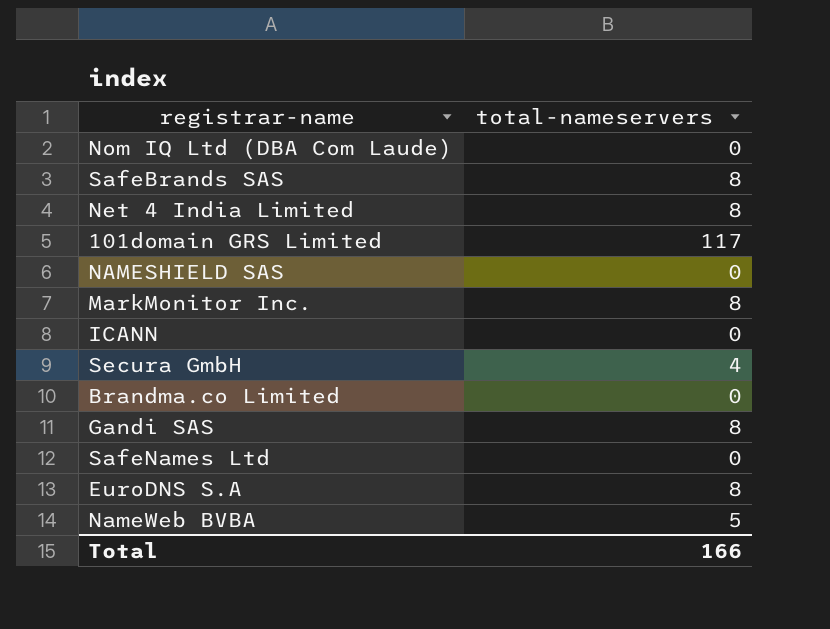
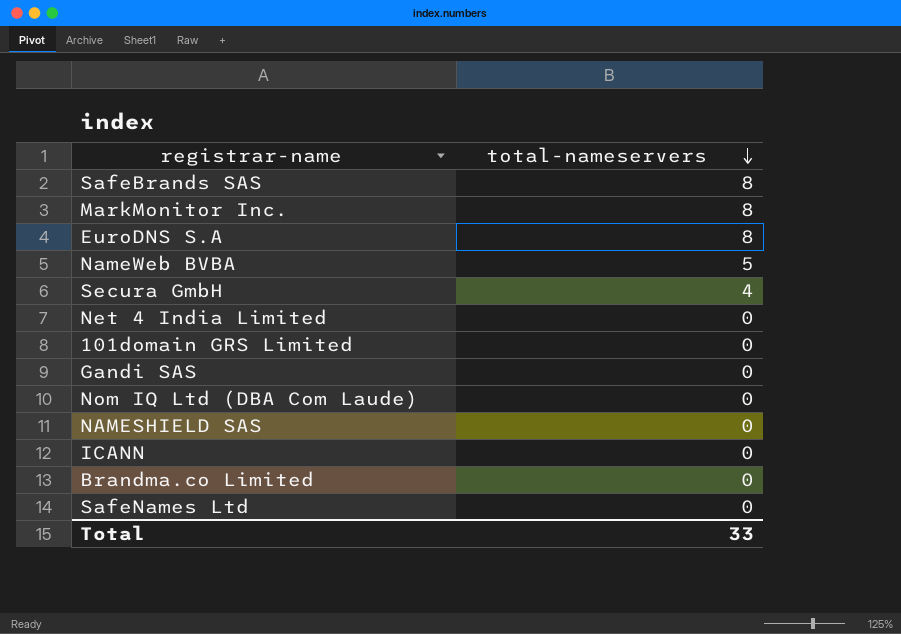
row order: none -> total-nameservers descending
Net 4 India Limited | total-nameservers: 8 -> 0
101domain GRS Limited | total-nameservers: 117 -> 0
Gandi SAS | total-nameservers: 8 -> 0
Total | total-nameservers: 166 -> 33

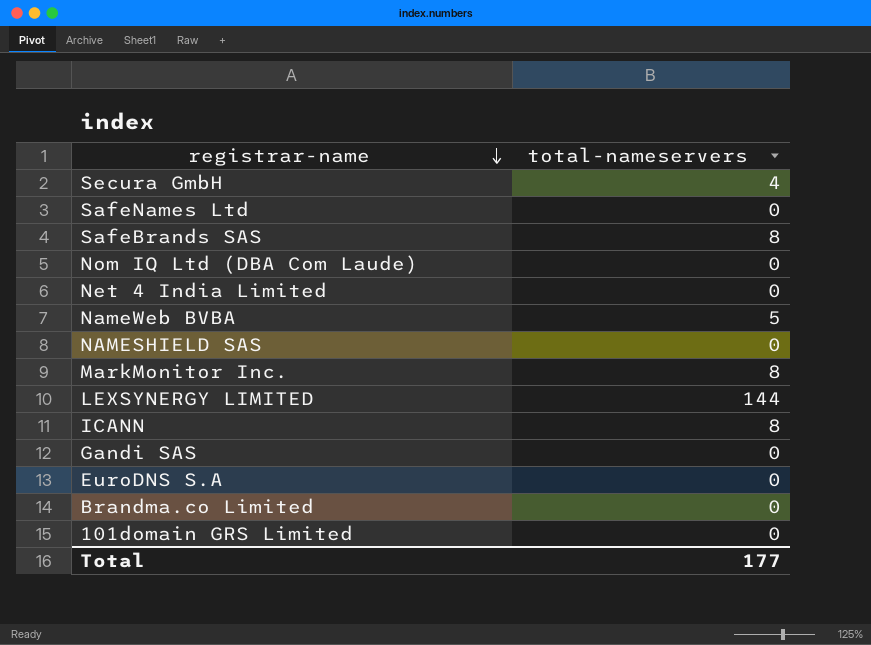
row order: total-nameservers descending -> registrar-name descending
row LEXSYNERGY LIMITED: none -> 144
ICANN | total-nameservers: 0 -> 8
EuroDNS S.A | total-nameservers: 8 -> 0
Total | total-nameservers: 33 -> 177

